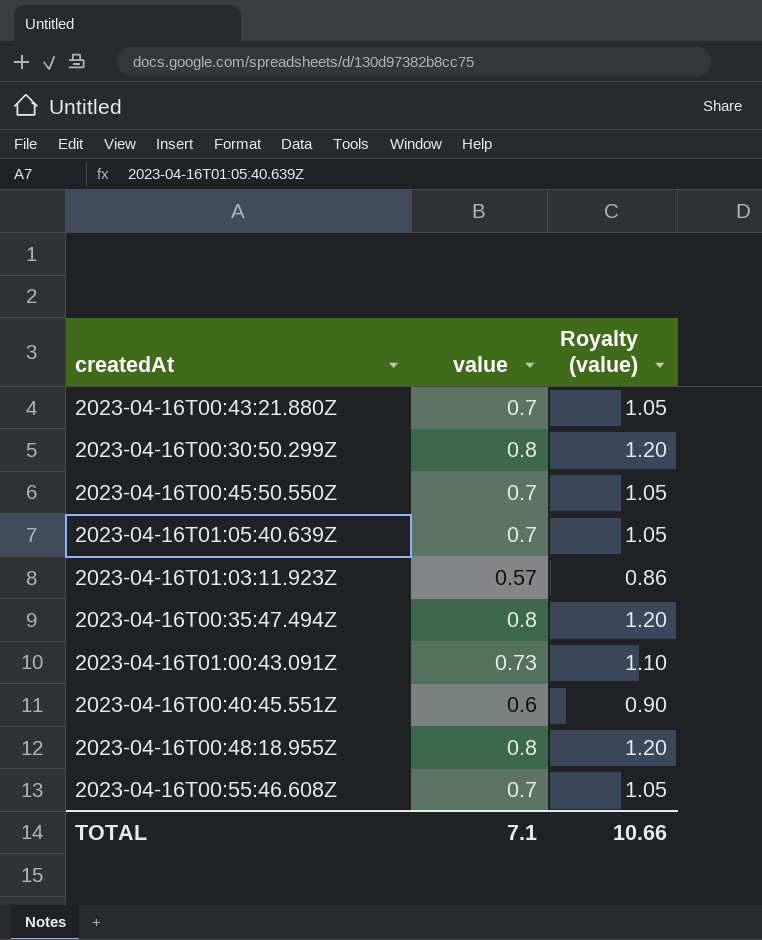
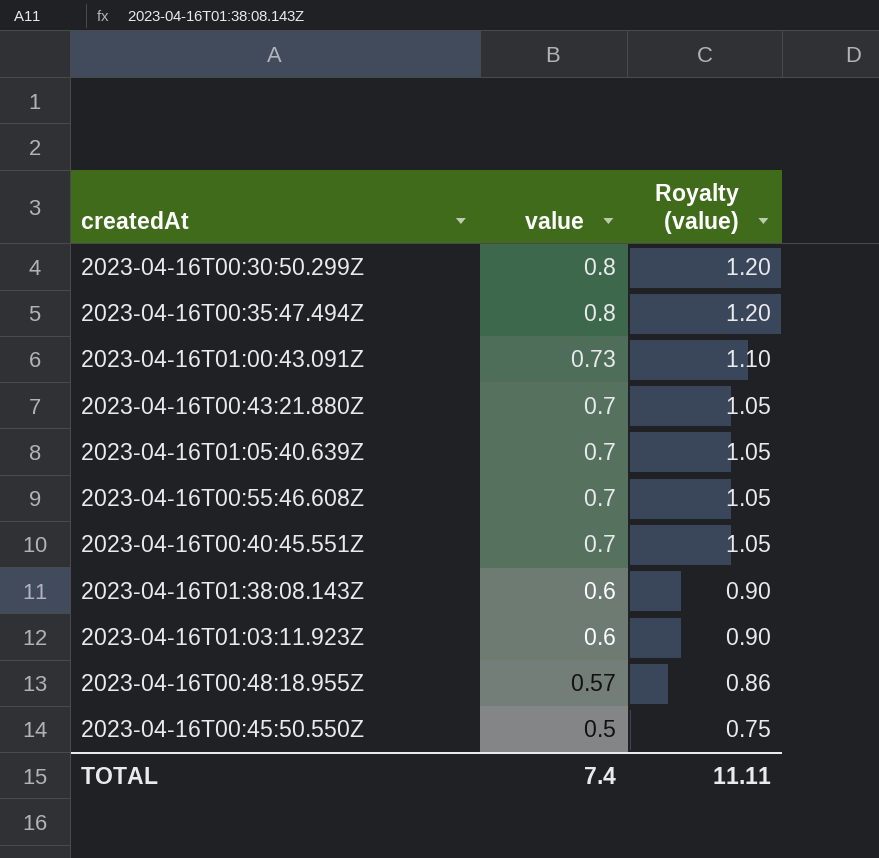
row order: none -> value descending
2023-04-16T00:40:45.551Z | value: 0.6 -> 0.7
2023-04-16T00:40:45.551Z | Royalty (value): 0.90 -> 1.05
row 2023-04-16T01:38:08.143Z: none -> 0.6 | 0.90
2023-04-16T01:03:11.923Z | value: 0.57 -> 0.6
2023-04-16T01:03:11.923Z | Royalty (value): 0.86 -> 0.90
2023-04-16T00:48:18.955Z | value: 0.8 -> 0.57
2023-04-16T00:48:18.955Z | Royalty (value): 1.20 -> 0.86
2023-04-16T00:45:50.550Z | value: 0.7 -> 0.5
2023-04-16T00:45:50.550Z | Royalty (value): 1.05 -> 0.75
TOTAL | value: 7.1 -> 7.4
TOTAL | Royalty (value): 10.66 -> 11.11

